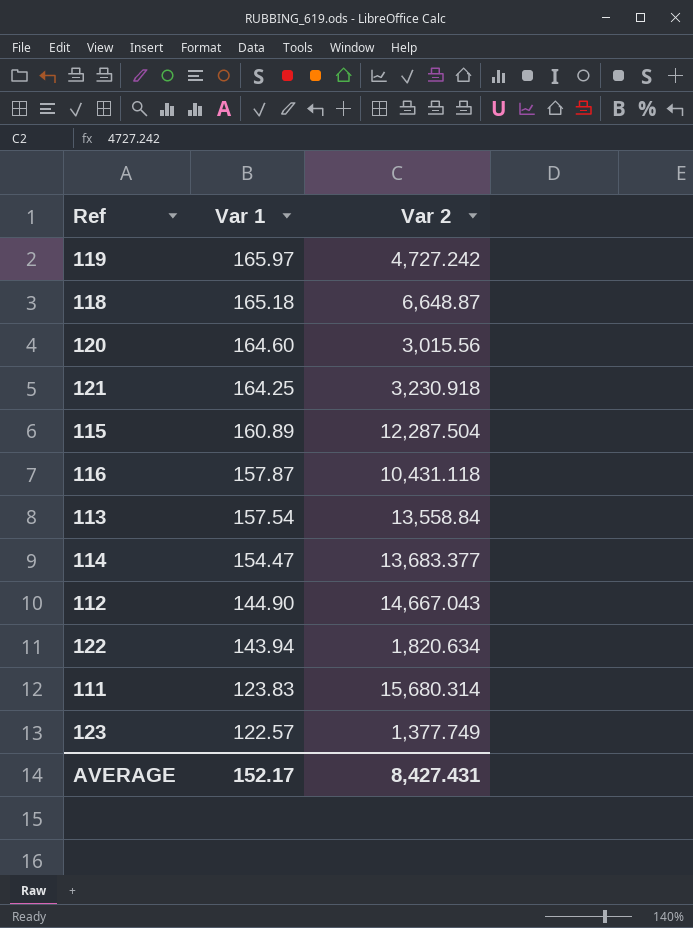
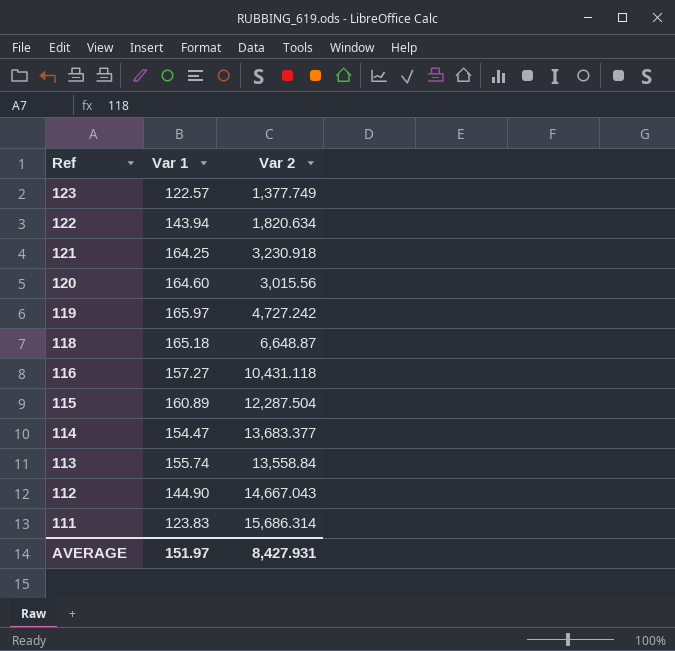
row order: Var 1 descending -> Ref descending
116 | Var 1: 157.87 -> 157.27
113 | Var 1: 157.54 -> 155.74
111 | Var 2: 15,680.314 -> 15,686.314
AVERAGE | Var 1: 152.17 -> 151.97
AVERAGE | Var 2: 8,427.431 -> 8,427.931

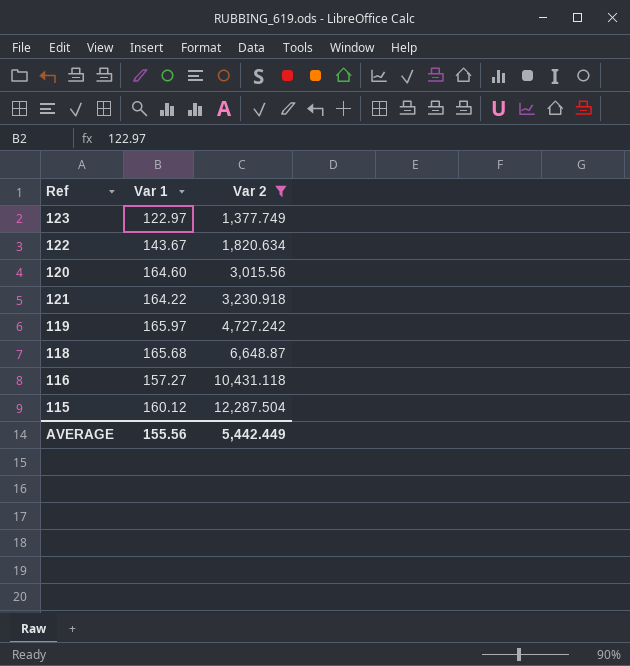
filter: none -> Var 2 <= 12,287.504
row order: Ref descending -> Var 2 ascending
123 | Var 1: 122.57 -> 122.97
122 | Var 1: 143.94 -> 143.67
121 | Var 1: 164.25 -> 164.22
118 | Var 1: 165.18 -> 165.68
115 | Var 1: 160.89 -> 160.12
AVERAGE | Var 1: 151.97 -> 155.56
AVERAGE | Var 2: 8,427.931 -> 5,442.449

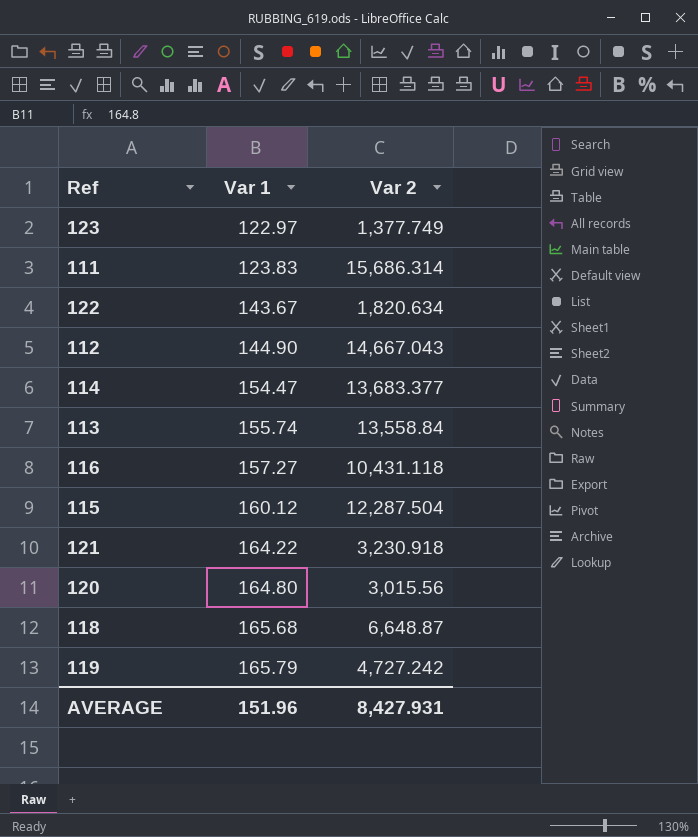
filter: Var 2 <= 12,287.504 -> none
row order: Var 2 ascending -> Var 1 ascending
120 | Var 1: 164.60 -> 164.80
119 | Var 1: 165.97 -> 165.79
AVERAGE | Var 1: 155.56 -> 151.96
AVERAGE | Var 2: 5,442.449 -> 8,427.931

